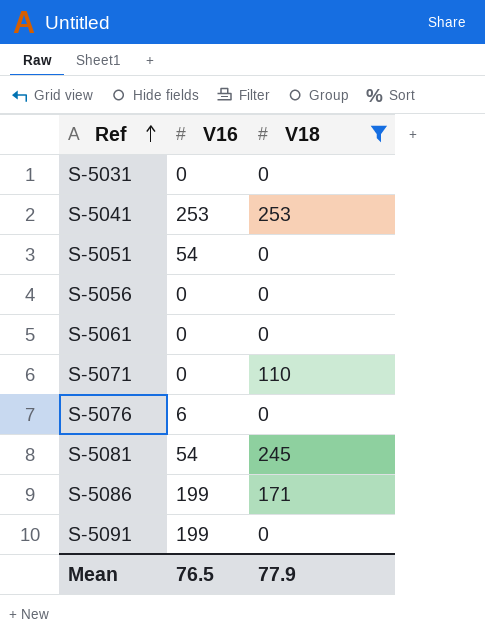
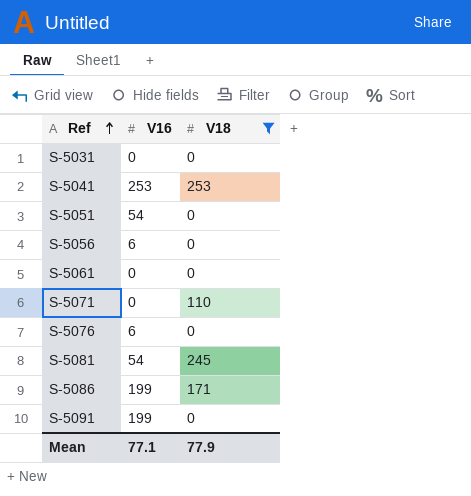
S-5056 | V16: 0 -> 6
Mean | V16: 76.5 -> 77.1

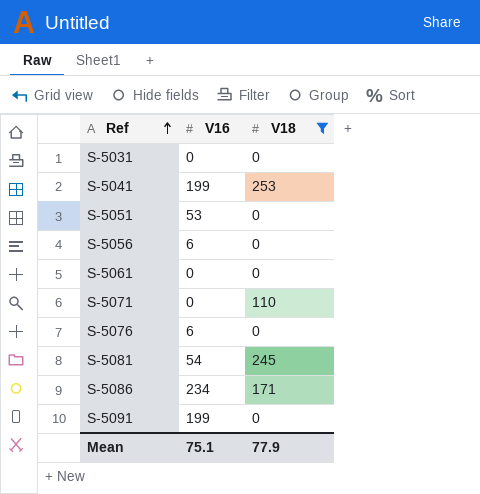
S-5041 | V16: 253 -> 199
S-5051 | V16: 54 -> 53
S-5086 | V16: 199 -> 234
Mean | V16: 77.1 -> 75.1

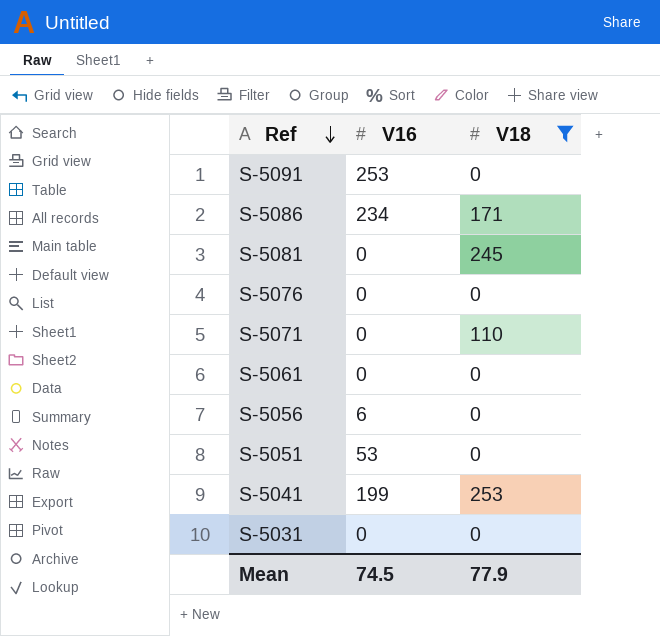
row order: Ref ascending -> Ref descending
S-5091 | V16: 199 -> 253
S-5081 | V16: 54 -> 0
S-5076 | V16: 6 -> 0
Mean | V16: 75.1 -> 74.5

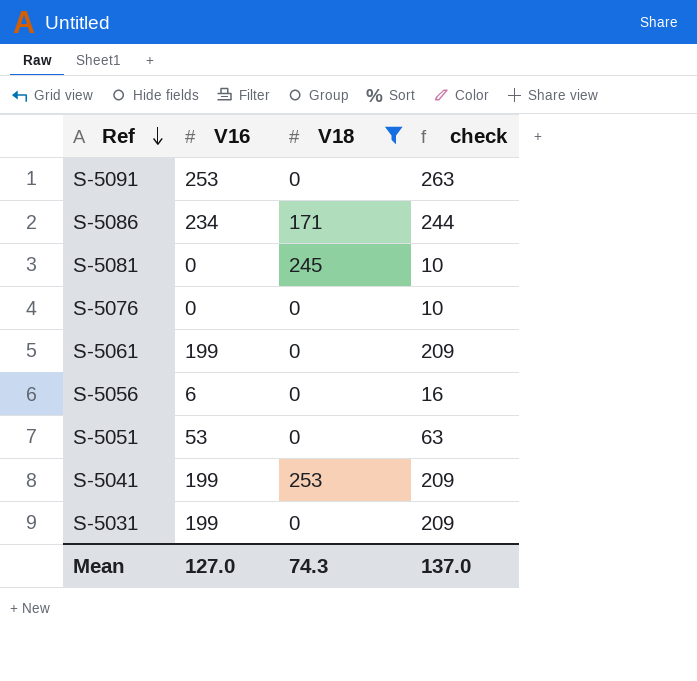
column check | formula: none -> [V16] + 10
row S-5071: 0 | 110 -> none
S-5061 | V16: 0 -> 199
S-5031 | V16: 0 -> 199
Mean | V16: 74.5 -> 127.0
Mean | V18: 77.9 -> 74.3

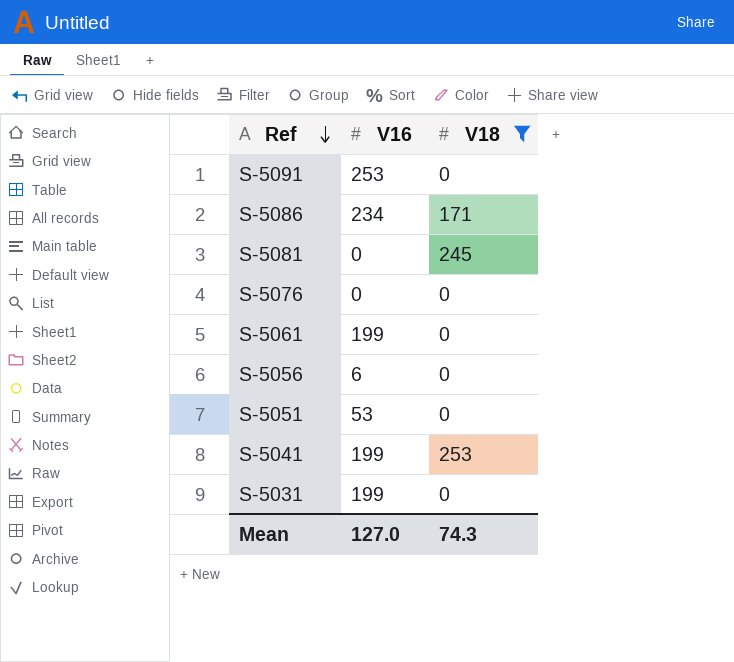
column check | formula: [V16] + 10 -> none

